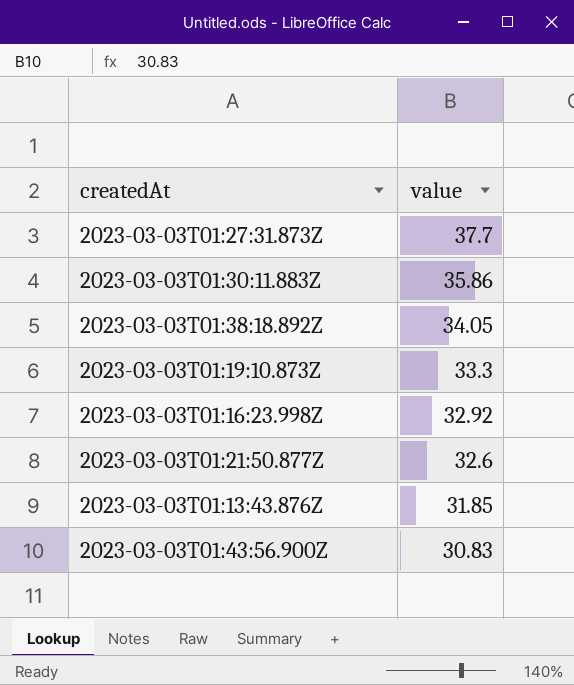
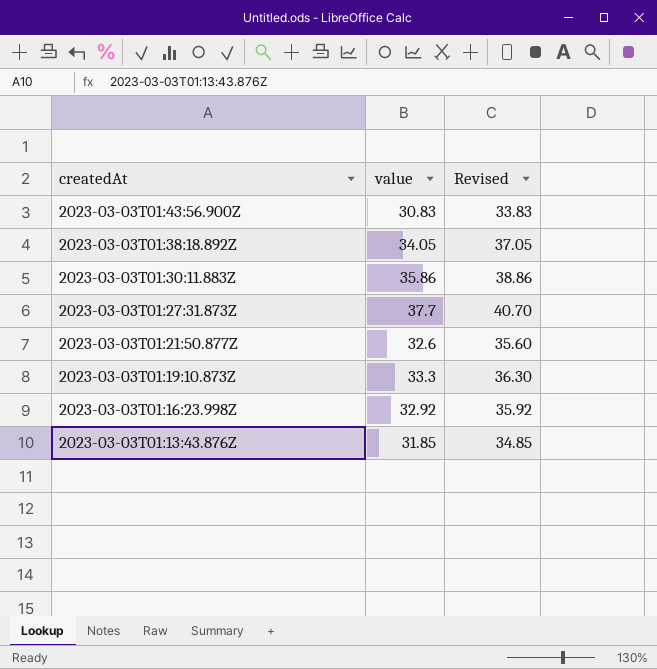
row order: value descending -> createdAt descending
column Revised | formula: none -> [value] + 3

